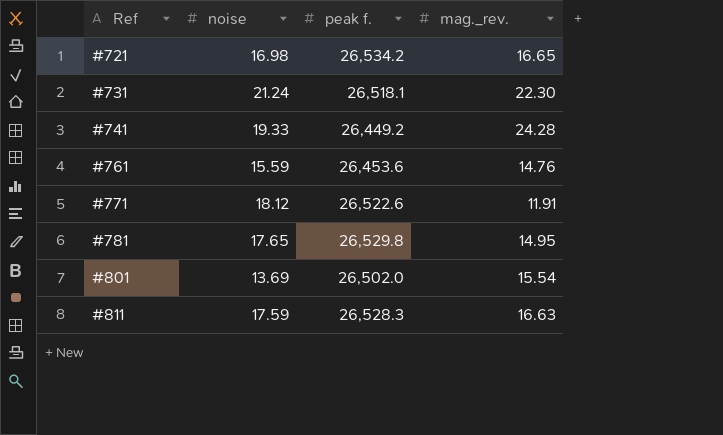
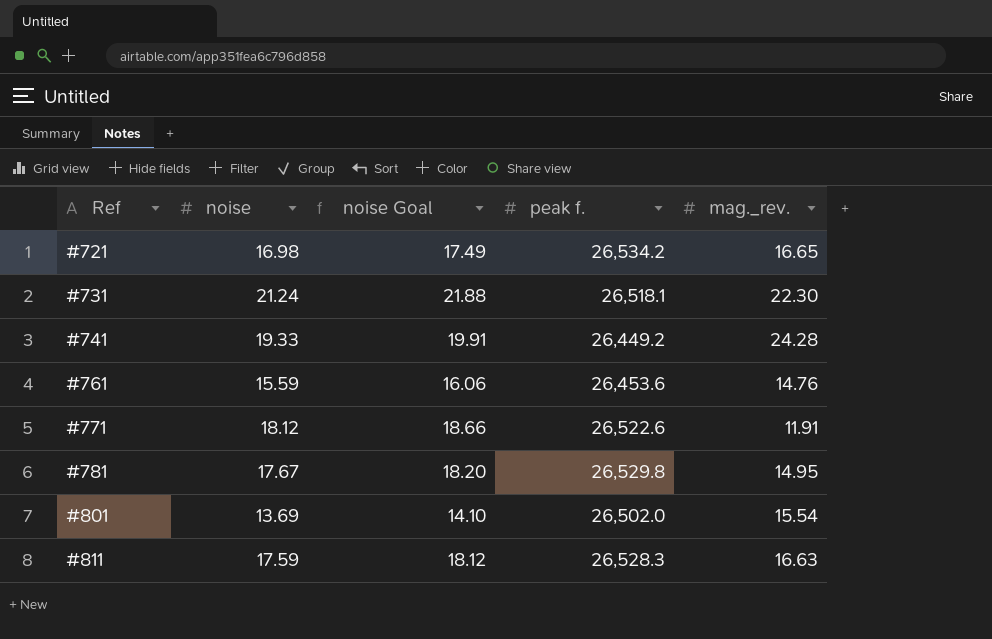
column noise Goal | formula: none -> [noise] * 1.03
#781 | noise: 17.65 -> 17.67

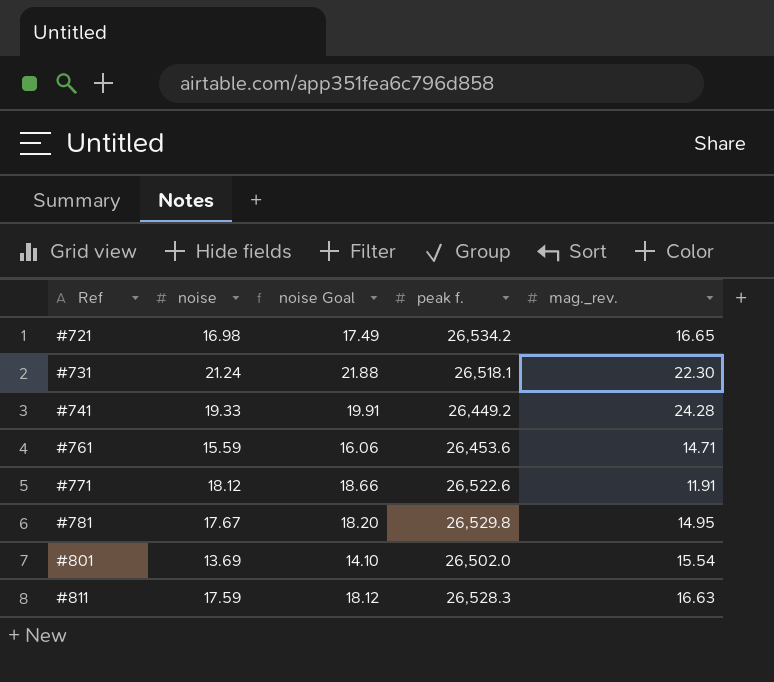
#761 | mag._rev.: 14.76 -> 14.71

